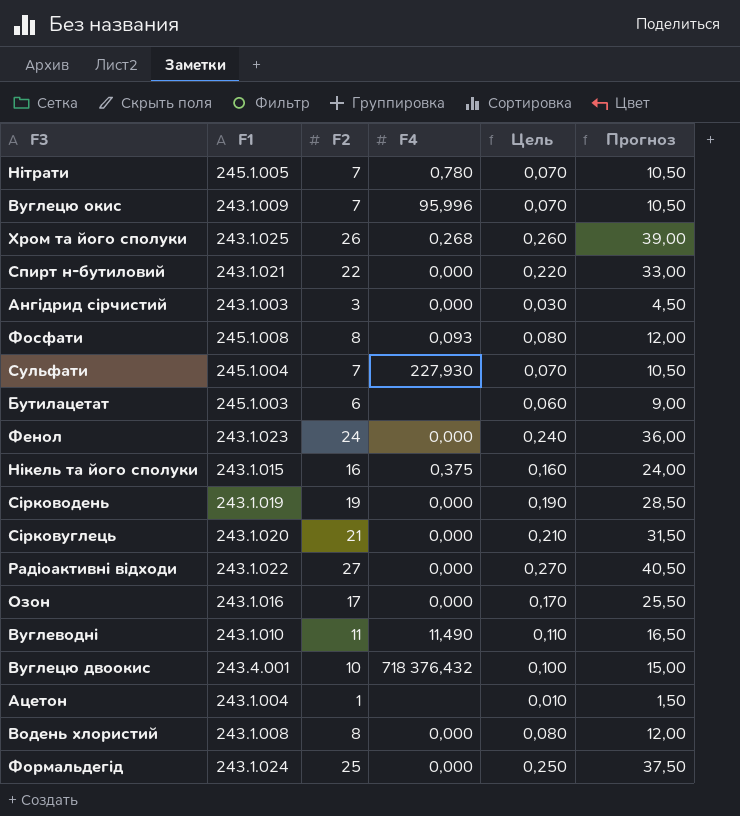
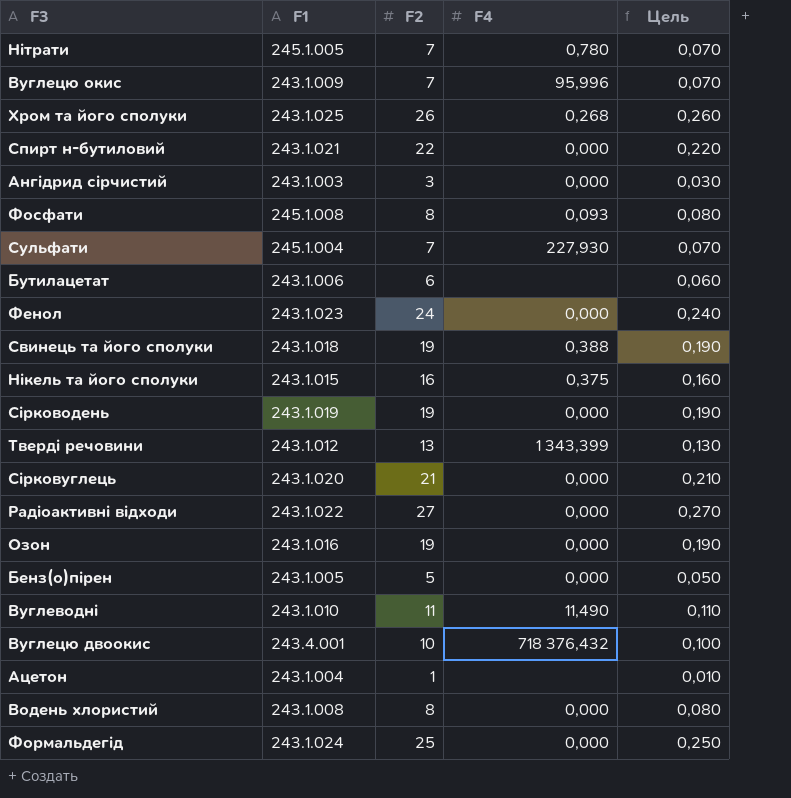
column Прогноз | formula: [F2] * 1,5 -> none
Бутилацетат | F1: 245.1.003 -> 243.1.006
row Свинець та його сполуки: none -> 243.1.018 | 19 | 0,388 | 0,190
row Тверді речовини: none -> 243.1.012 | 13 | 1 343,399 | 0,130
Озон | F2: 17 -> 19
Озон | Цель: 0,170 -> 0,190
row Бенз(о)пірен: none -> 243.1.005 | 5 | 0,000 | 0,050

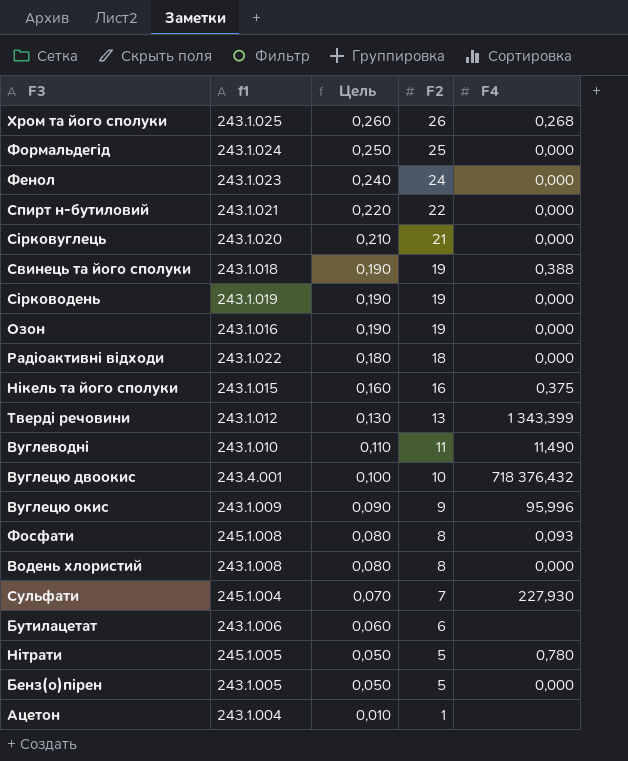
row order: none -> Цель descending
column name: F1 -> f1
column Цель | position: 5 -> 3
row Ангідрид сірчистий: 243.1.003 | 3 | 0,000 | 0,030 -> none
Радіоактивні відходи | Цель: 0,270 -> 0,180
Радіоактивні відходи | F2: 27 -> 18
Вуглецю окис | Цель: 0,070 -> 0,090
Вуглецю окис | F2: 7 -> 9
Нітрати | Цель: 0,070 -> 0,050
Нітрати | F2: 7 -> 5

